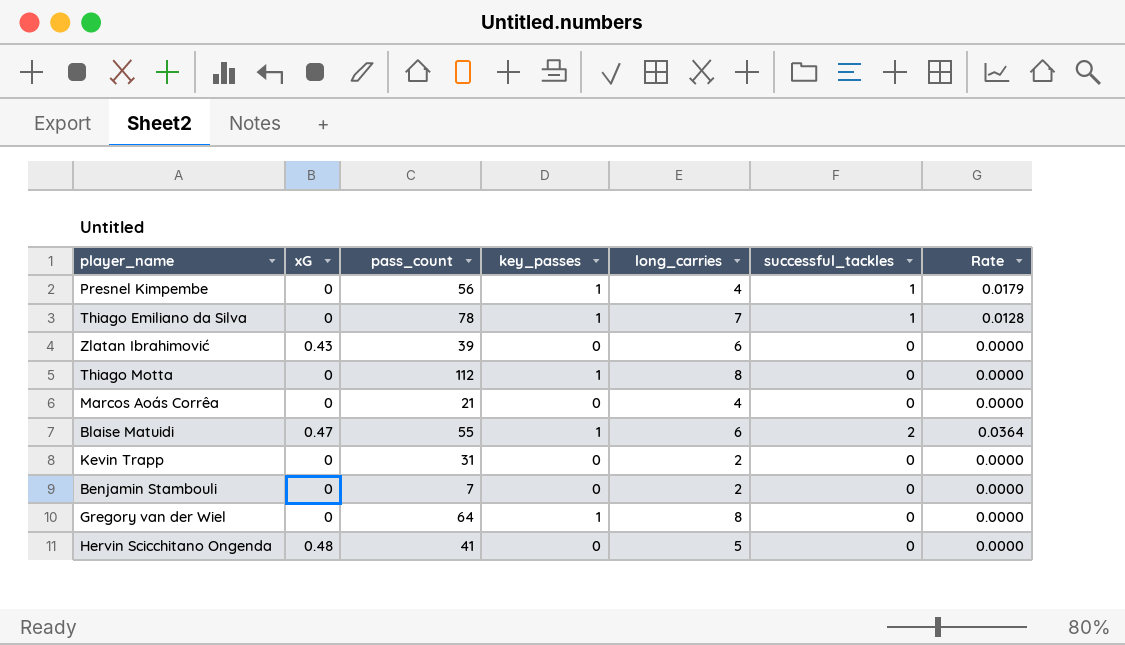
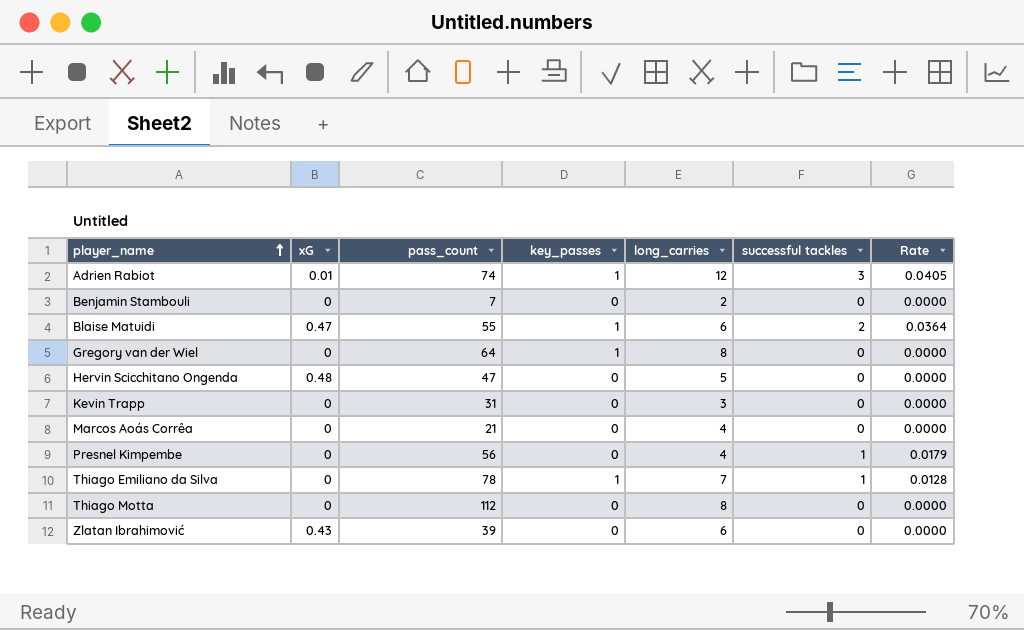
row order: none -> player_name ascending
column name: successful_tackles -> successful tackles
row Adrien Rabiot: none -> 0.01 | 74 | 1 | 12 | 3 | 0.0405
Hervin Scicchitano Ongenda | pass_count: 41 -> 47
Kevin Trapp | long_carries: 2 -> 3
Presnel Kimpembe | key_passes: 1 -> 0
Thiago Motta | key_passes: 1 -> 0

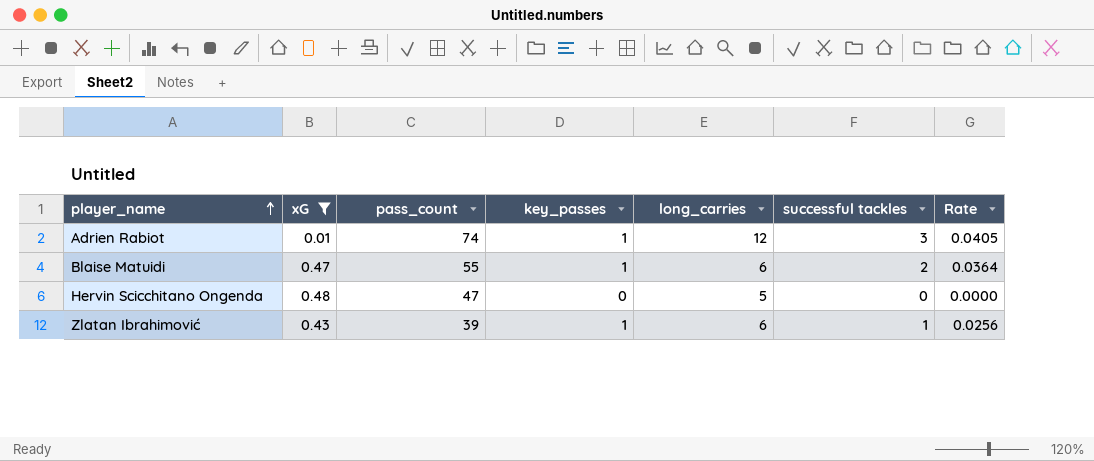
filter: none -> xG != 0
Zlatan Ibrahimović | key_passes: 0 -> 1
Zlatan Ibrahimović | successful tackles: 0 -> 1
Zlatan Ibrahimović | Rate: 0.0000 -> 0.0256

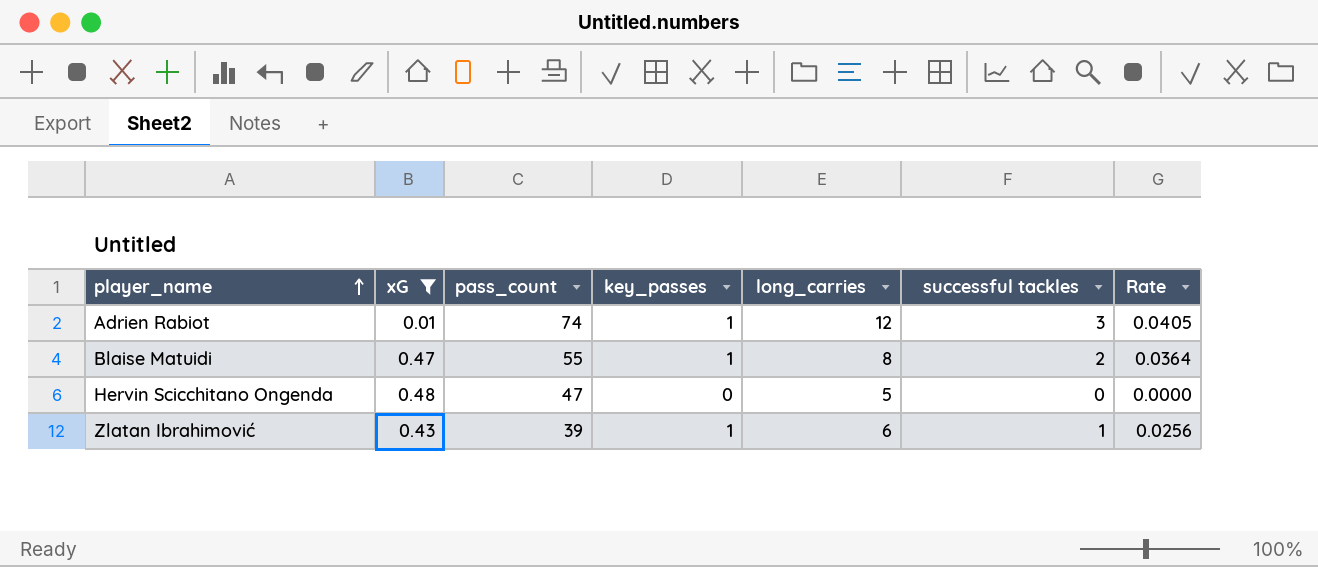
Blaise Matuidi | long_carries: 6 -> 8

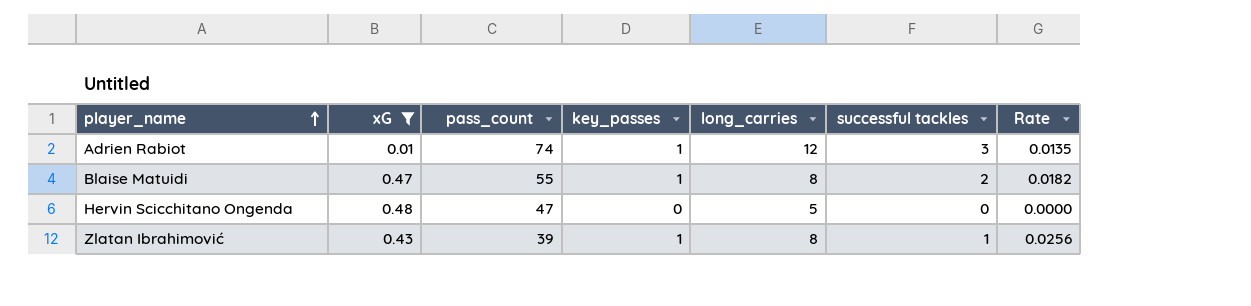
column Rate | formula: [successful tackles] / [pass_count] -> [key_passes] / [pass_count]
Zlatan Ibrahimović | long_carries: 6 -> 8

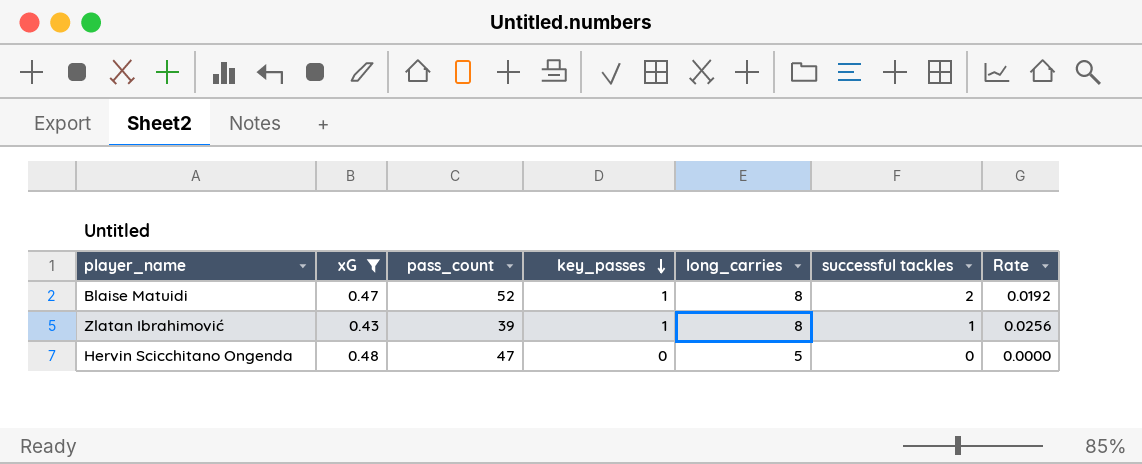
row order: player_name ascending -> key_passes descending
row Adrien Rabiot: 0.01 | 74 | 1 | 12 | 3 | 0.0135 -> none
Blaise Matuidi | pass_count: 55 -> 52
Blaise Matuidi | Rate: 0.0182 -> 0.0192

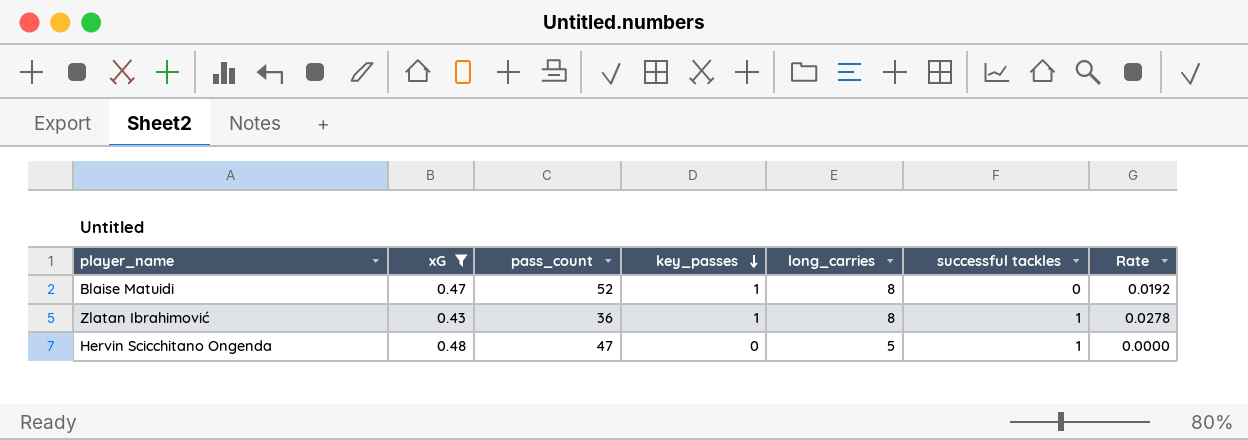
Blaise Matuidi | successful tackles: 2 -> 0
Zlatan Ibrahimović | pass_count: 39 -> 36
Zlatan Ibrahimović | Rate: 0.0256 -> 0.0278
Hervin Scicchitano Ongenda | successful tackles: 0 -> 1

